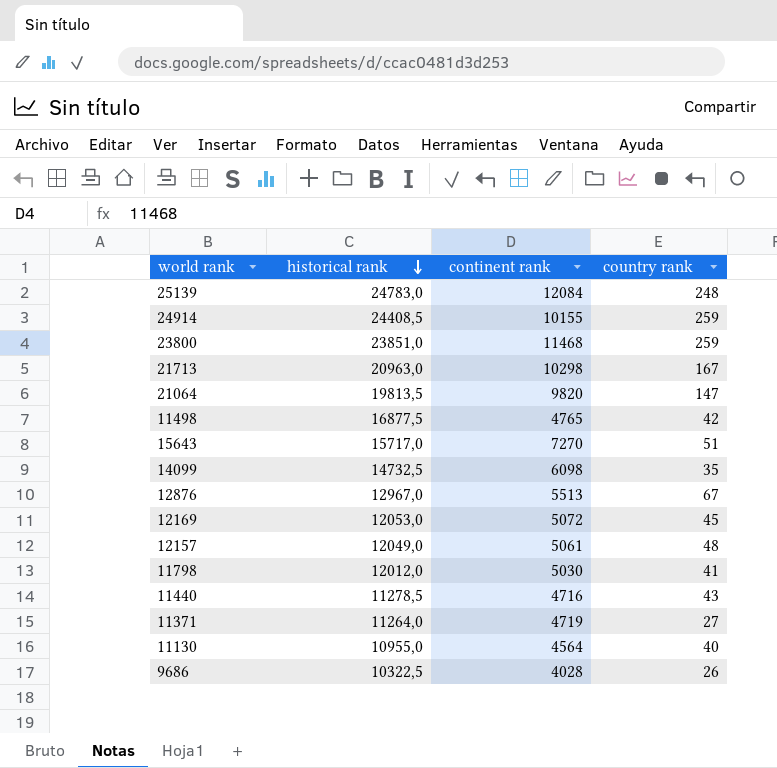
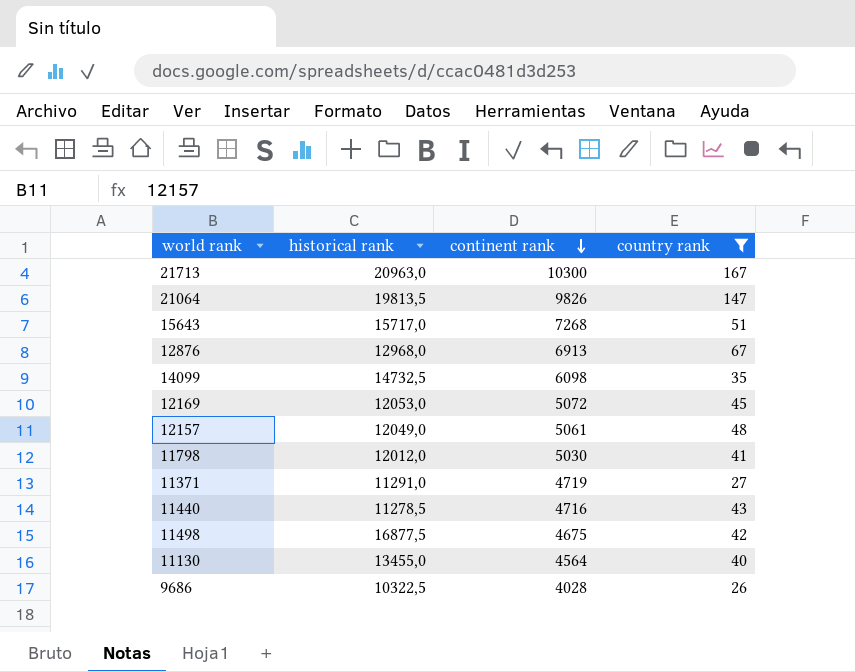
filter: none -> country rank <= 167
row order: historical rank descending -> continent rank descending
21713 | continent rank: 10298 -> 10300
21064 | continent rank: 9820 -> 9826
15643 | continent rank: 7270 -> 7268
12876 | historical rank: 12967,0 -> 12968,0
12876 | continent rank: 5513 -> 6913
11371 | historical rank: 11264,0 -> 11291,0
11498 | continent rank: 4765 -> 4675
11130 | historical rank: 10955,0 -> 13455,0

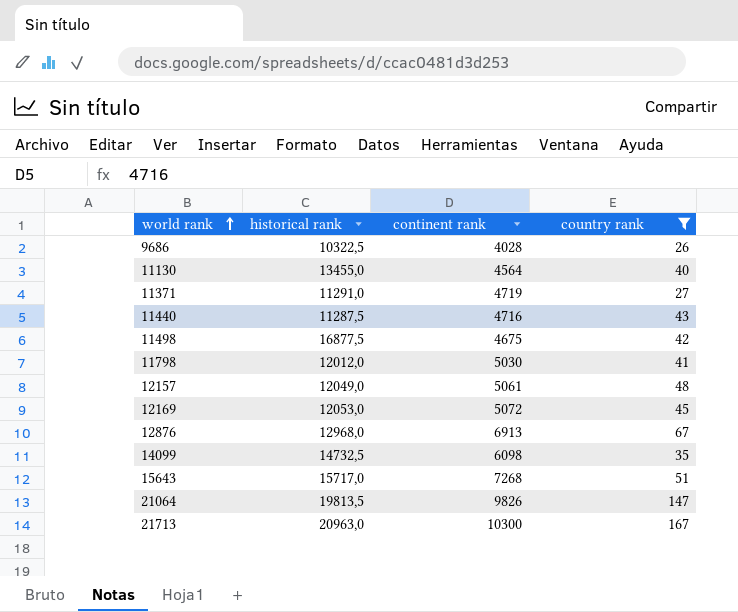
row order: continent rank descending -> world rank ascending
11440 | historical rank: 11278,5 -> 11287,5

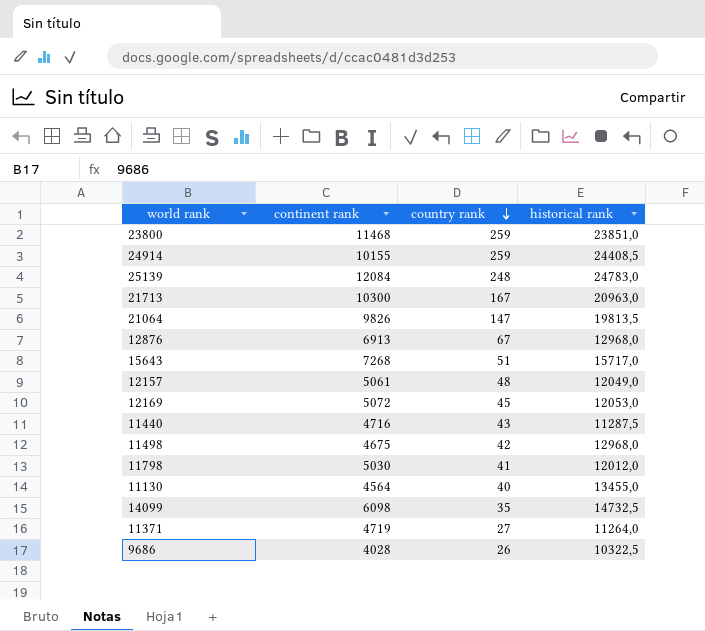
filter: country rank <= 167 -> none
row order: world rank ascending -> country rank descending
column historical rank | position: 2 -> 4
11498 | historical rank: 16877,5 -> 12968,0
11371 | historical rank: 11291,0 -> 11264,0

